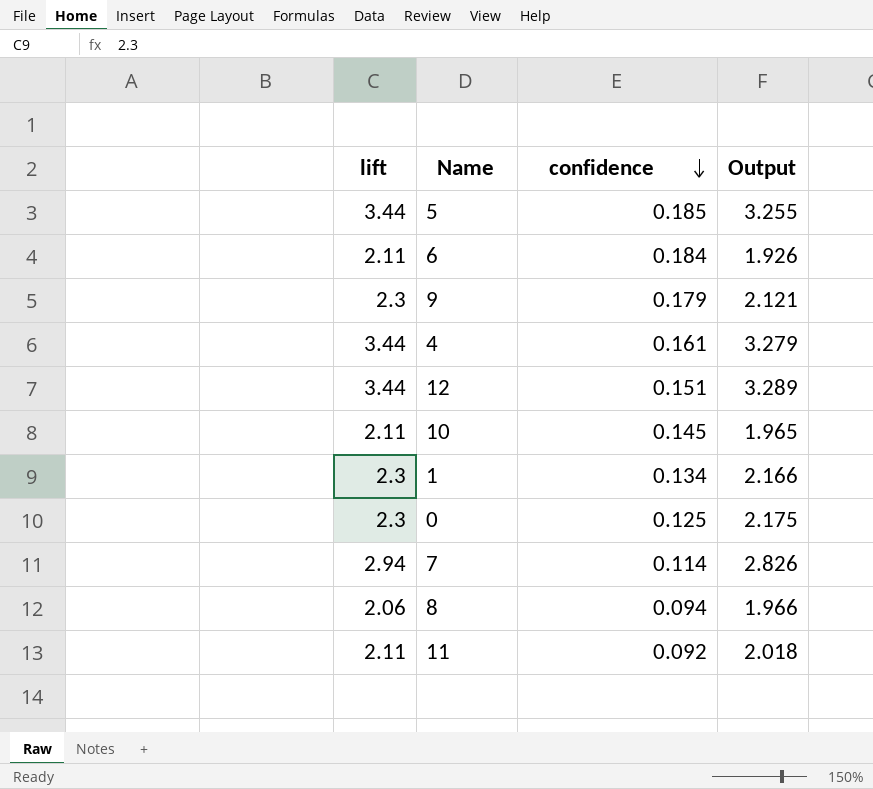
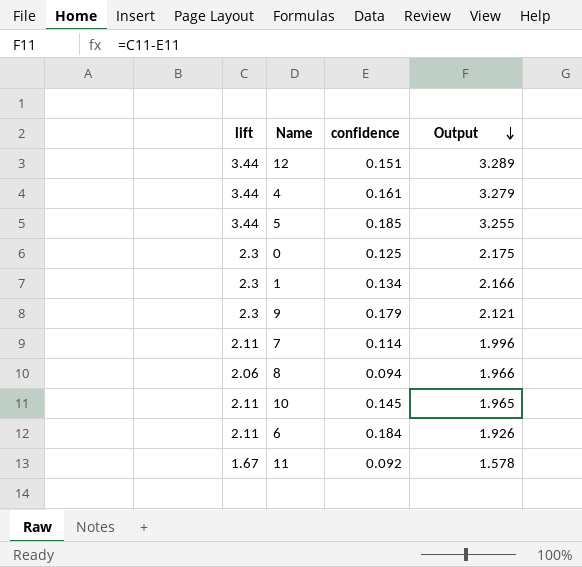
row order: confidence descending -> Output descending
7 | lift: 2.94 -> 2.11
7 | Output: 2.826 -> 1.996
11 | lift: 2.11 -> 1.67
11 | Output: 2.018 -> 1.578

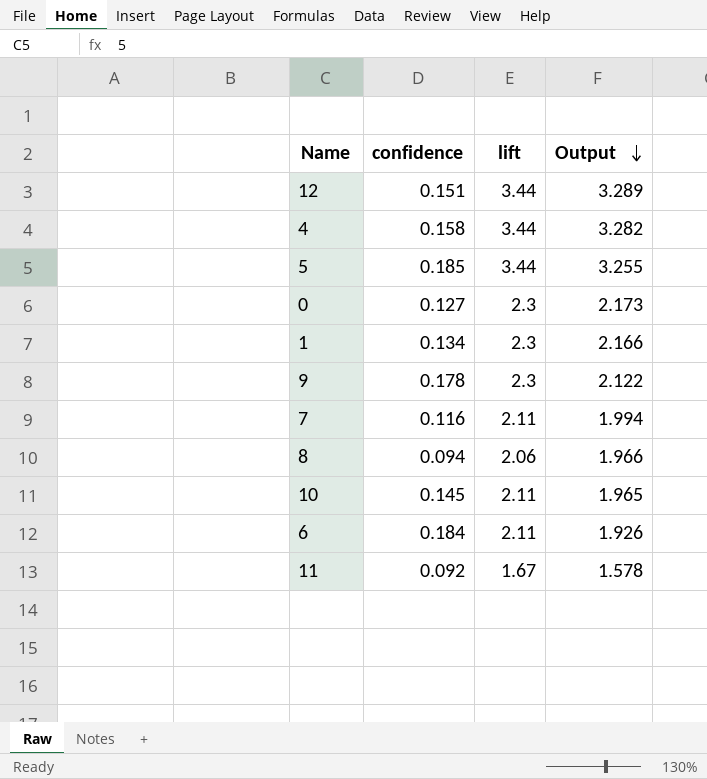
column lift | position: 1 -> 3
4 | confidence: 0.161 -> 0.158
4 | Output: 3.279 -> 3.282
0 | confidence: 0.125 -> 0.127
0 | Output: 2.175 -> 2.173
9 | confidence: 0.179 -> 0.178
9 | Output: 2.121 -> 2.122
7 | confidence: 0.114 -> 0.116
7 | Output: 1.996 -> 1.994

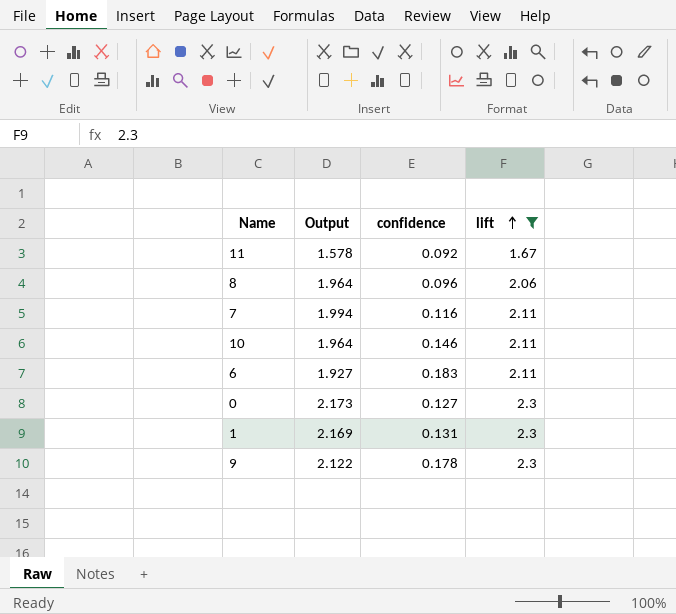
filter: none -> lift != 3.44
row order: Output descending -> lift ascending
column Output | position: 4 -> 2
8 | Output: 1.966 -> 1.964
8 | confidence: 0.094 -> 0.096
10 | Output: 1.965 -> 1.964
10 | confidence: 0.145 -> 0.146
6 | Output: 1.926 -> 1.927
6 | confidence: 0.184 -> 0.183
1 | Output: 2.166 -> 2.169
1 | confidence: 0.134 -> 0.131

